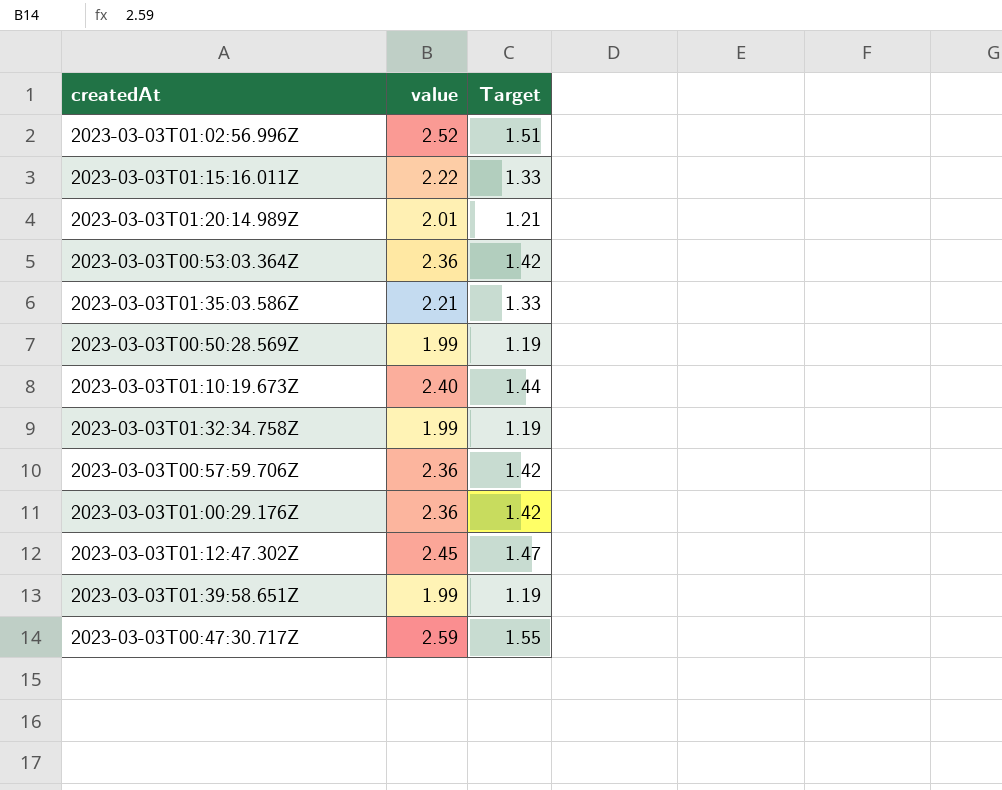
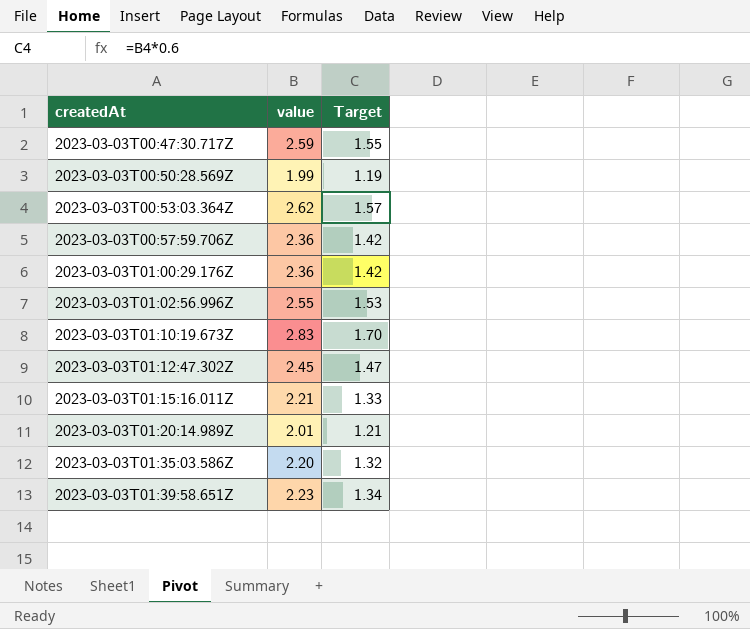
row order: none -> createdAt ascending
row 2023-03-03T01:32:34.758Z: 1.99 | 1.19 -> none
2023-03-03T00:53:03.364Z | value: 2.36 -> 2.62
2023-03-03T00:53:03.364Z | Target: 1.42 -> 1.57
2023-03-03T01:02:56.996Z | value: 2.52 -> 2.55
2023-03-03T01:02:56.996Z | Target: 1.51 -> 1.53
2023-03-03T01:10:19.673Z | value: 2.40 -> 2.83
2023-03-03T01:10:19.673Z | Target: 1.44 -> 1.70
2023-03-03T01:15:16.011Z | value: 2.22 -> 2.21
2023-03-03T01:35:03.586Z | value: 2.21 -> 2.20
2023-03-03T01:35:03.586Z | Target: 1.33 -> 1.32
2023-03-03T01:39:58.651Z | value: 1.99 -> 2.23
2023-03-03T01:39:58.651Z | Target: 1.19 -> 1.34

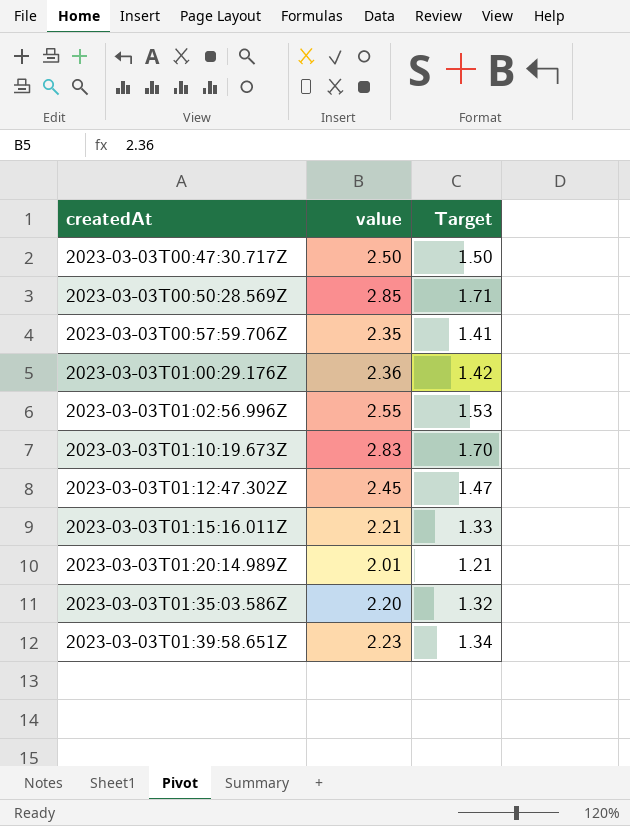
row 2023-03-03T00:53:03.364Z: 2.62 | 1.57 -> none
2023-03-03T00:47:30.717Z | value: 2.59 -> 2.50
2023-03-03T00:47:30.717Z | Target: 1.55 -> 1.50
2023-03-03T00:50:28.569Z | value: 1.99 -> 2.85
2023-03-03T00:50:28.569Z | Target: 1.19 -> 1.71
2023-03-03T00:57:59.706Z | value: 2.36 -> 2.35
2023-03-03T00:57:59.706Z | Target: 1.42 -> 1.41

